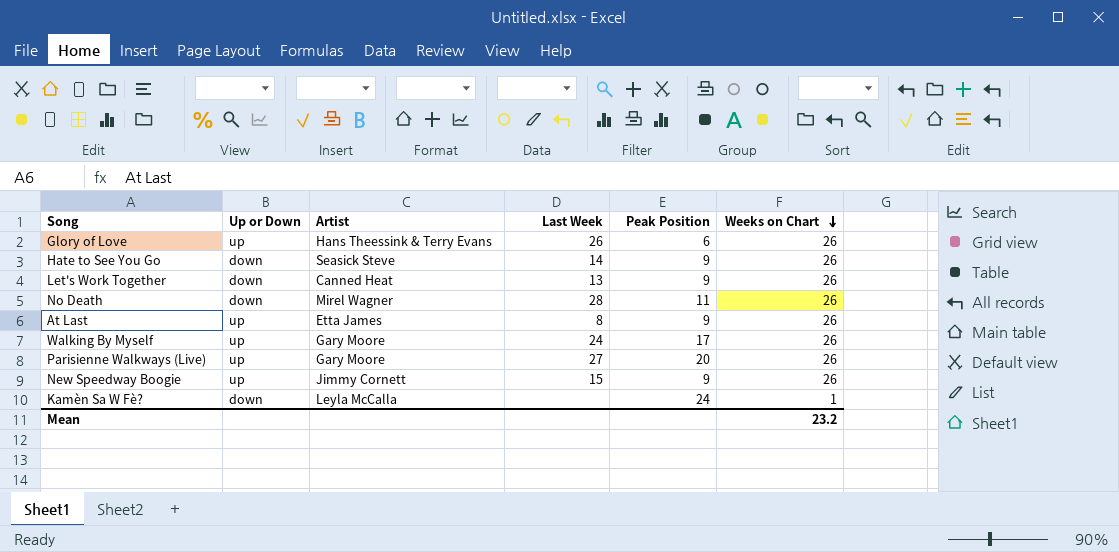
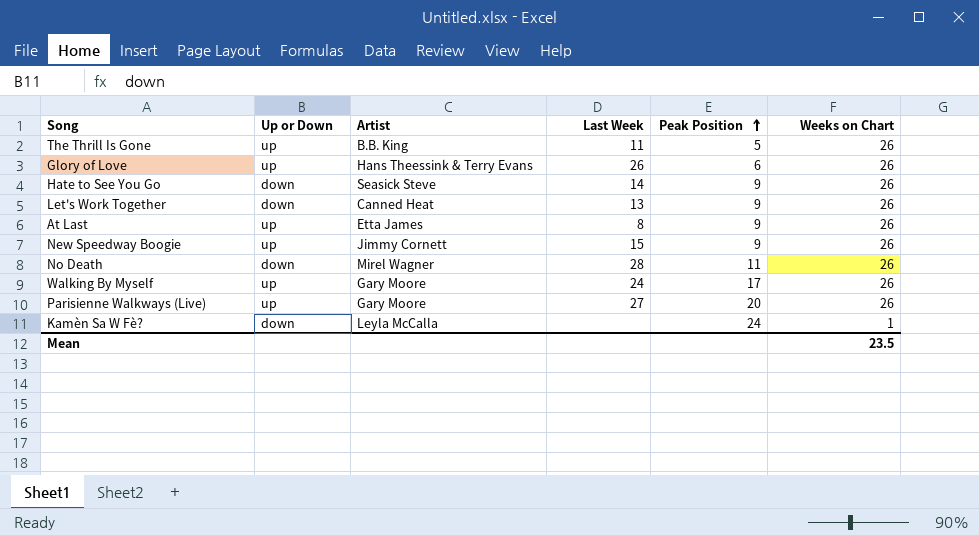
row order: Weeks on Chart descending -> Peak Position ascending
row The Thrill Is Gone: none -> up | B.B. King | 11 | 5 | 26
Mean | Weeks on Chart: 23.2 -> 23.5

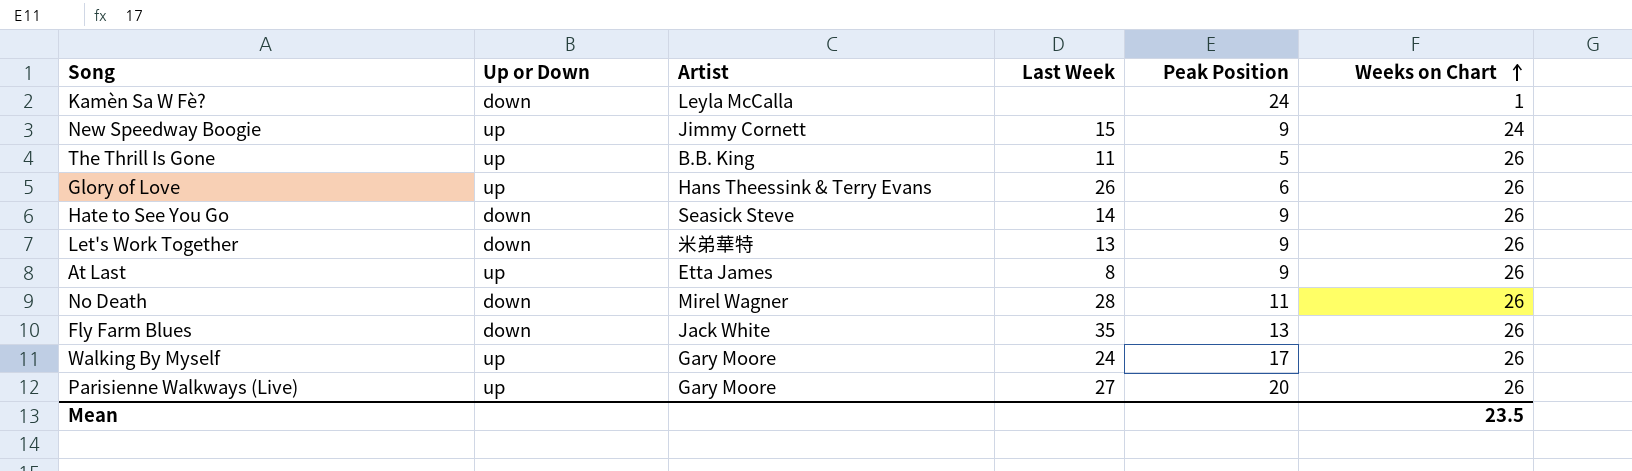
row order: Peak Position ascending -> Weeks on Chart ascending
New Speedway Boogie | Weeks on Chart: 26 -> 24
Let's Work Together | Artist: Canned Heat -> 米弟華特
row Fly Farm Blues: none -> down | Jack White | 35 | 13 | 26

